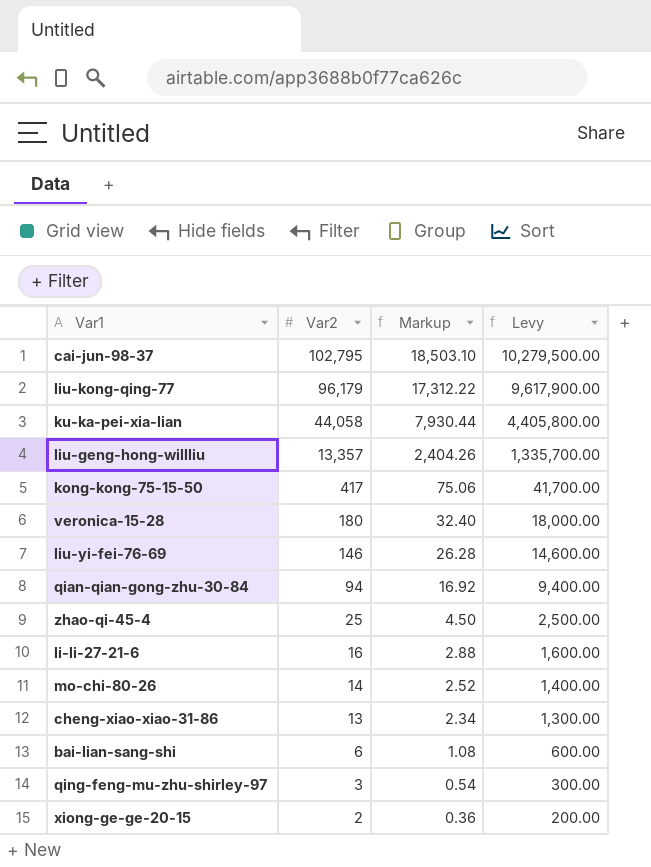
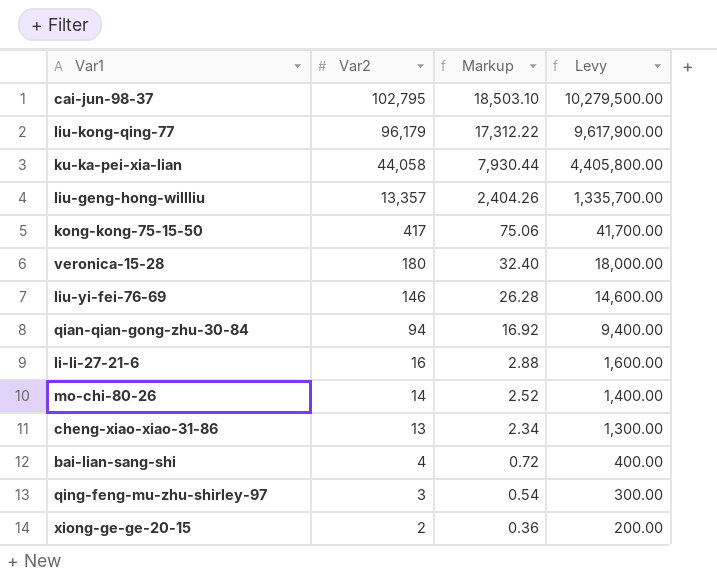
row zhao-qi-45-4: 25 | 4.50 | 2,500.00 -> none
bai-lian-sang-shi | Var2: 6 -> 4
bai-lian-sang-shi | Markup: 1.08 -> 0.72
bai-lian-sang-shi | Levy: 600.00 -> 400.00

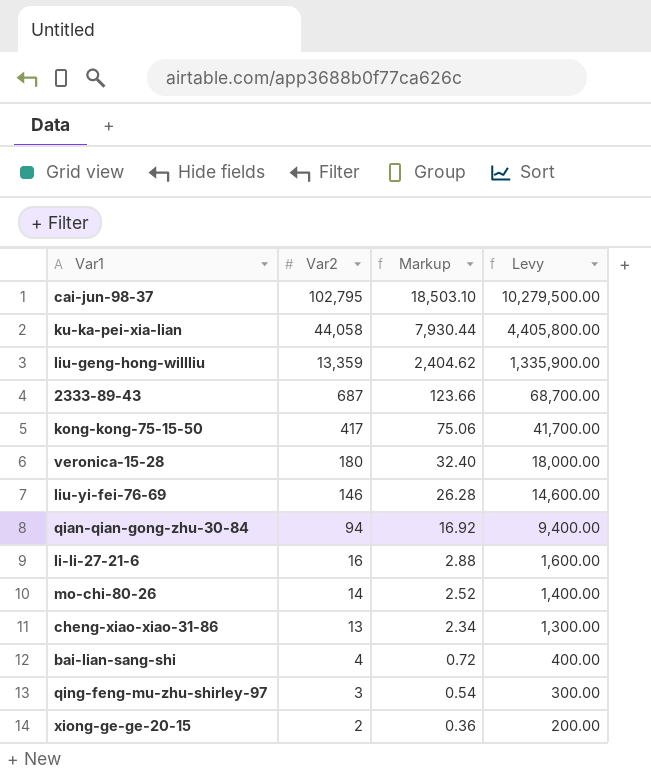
row liu-kong-qing-77: 96,179 | 17,312.22 | 9,617,900.00 -> none
liu-geng-hong-willliu | Var2: 13,357 -> 13,359
liu-geng-hong-willliu | Markup: 2,404.26 -> 2,404.62
liu-geng-hong-willliu | Levy: 1,335,700.00 -> 1,335,900.00
row 2333-89-43: none -> 687 | 123.66 | 68,700.00

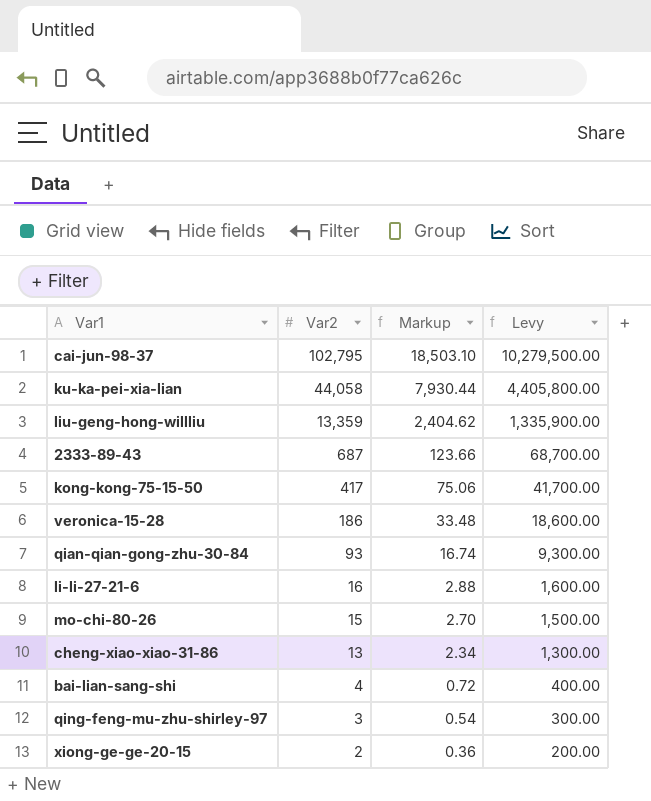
row liu-yi-fei-76-69: 146 | 26.28 | 14,600.00 -> none
veronica-15-28 | Var2: 180 -> 186
veronica-15-28 | Markup: 32.40 -> 33.48
veronica-15-28 | Levy: 18,000.00 -> 18,600.00
qian-qian-gong-zhu-30-84 | Var2: 94 -> 93
qian-qian-gong-zhu-30-84 | Markup: 16.92 -> 16.74
qian-qian-gong-zhu-30-84 | Levy: 9,400.00 -> 9,300.00
mo-chi-80-26 | Var2: 14 -> 15
mo-chi-80-26 | Markup: 2.52 -> 2.70
mo-chi-80-26 | Levy: 1,400.00 -> 1,500.00

